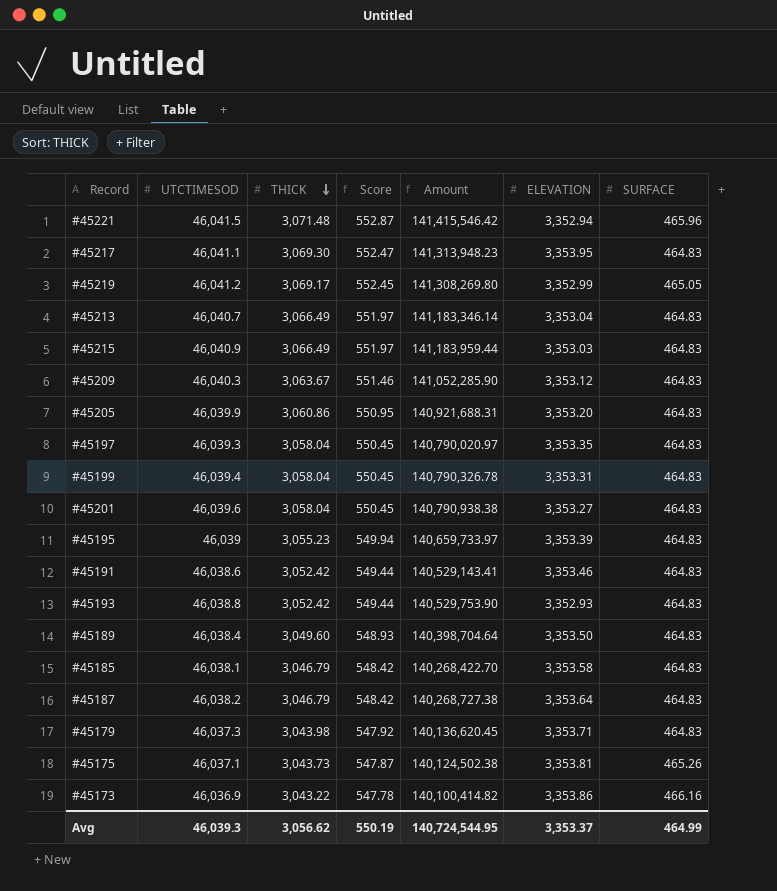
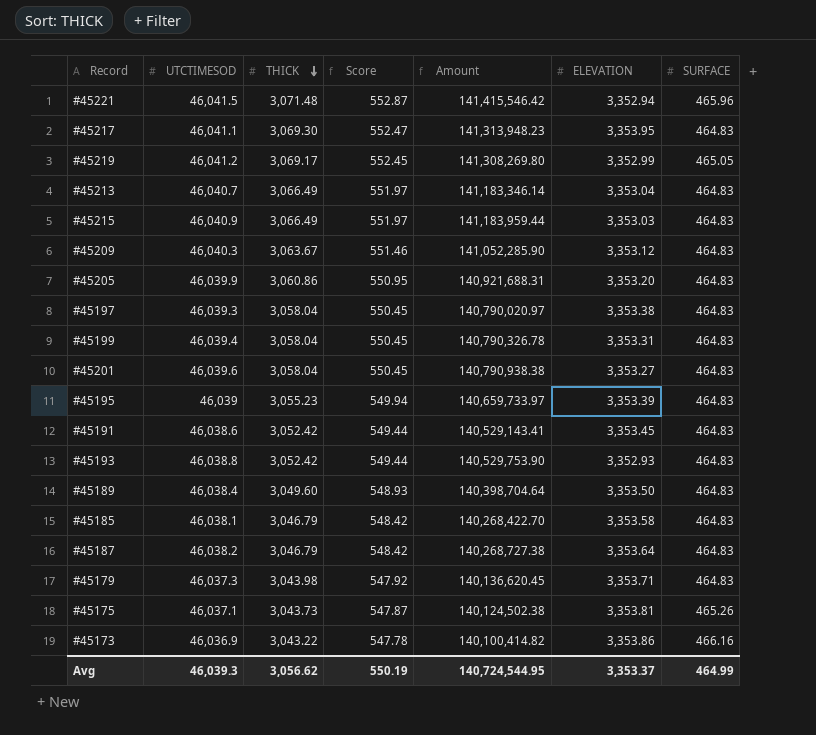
#45197 | ELEVATION: 3,353.35 -> 3,353.38
#45191 | ELEVATION: 3,353.46 -> 3,353.45

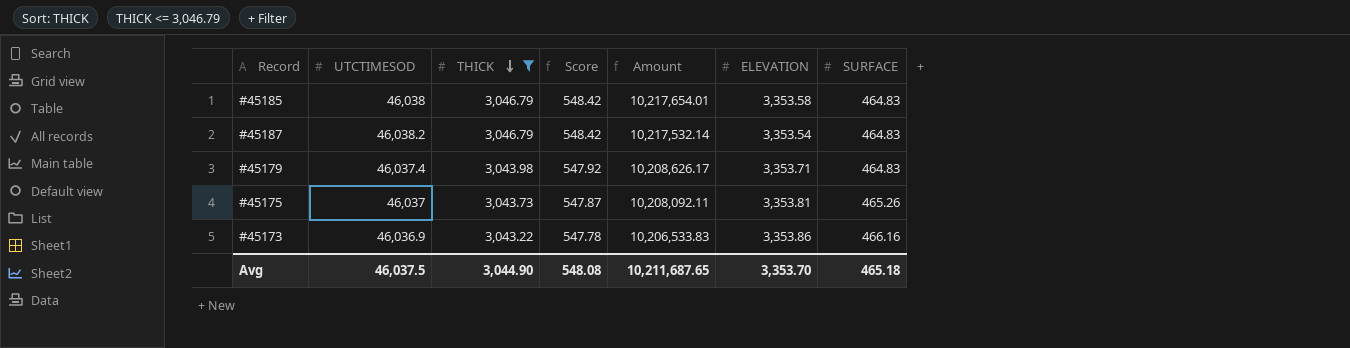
filter: none -> THICK <= 3,046.79
column Amount | formula: [UTCTIMESOD] * [THICK] -> [THICK] * [ELEVATION]
#45185 | UTCTIMESOD: 46,038.1 -> 46,038
#45187 | ELEVATION: 3,353.64 -> 3,353.54
#45179 | UTCTIMESOD: 46,037.3 -> 46,037.4
#45175 | UTCTIMESOD: 46,037.1 -> 46,037
Avg | UTCTIMESOD: 46,039.3 -> 46,037.5
Avg | THICK: 3,056.62 -> 3,044.90
Avg | Score: 550.19 -> 548.08
Avg | Amount: 140,724,544.95 -> 10,211,687.65
Avg | ELEVATION: 3,353.37 -> 3,353.70
Avg | SURFACE: 464.99 -> 465.18

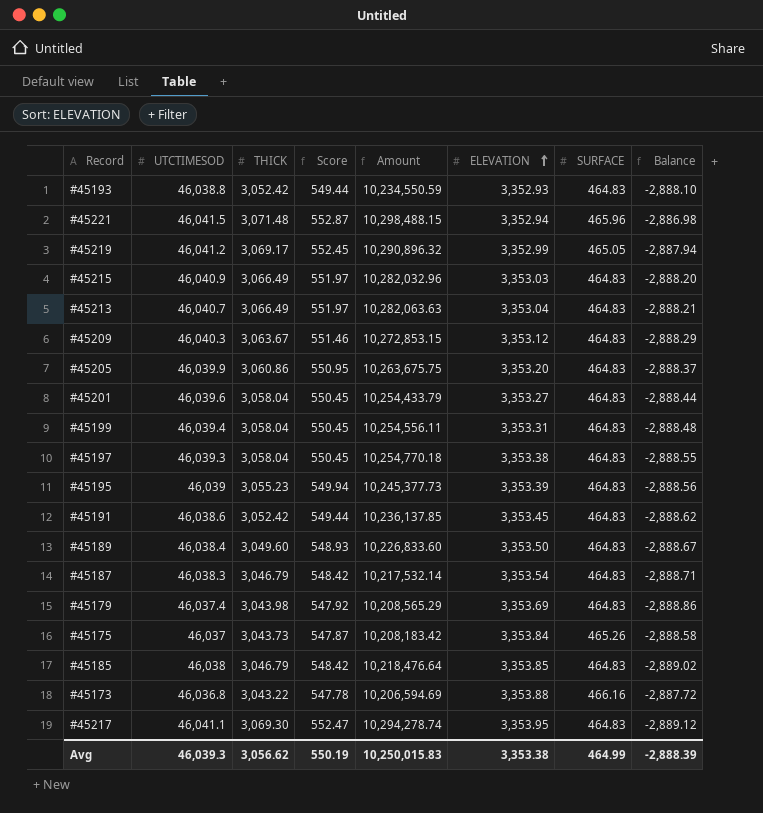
filter: THICK <= 3,046.79 -> none
row order: THICK descending -> ELEVATION ascending
column Balance | formula: none -> [SURFACE] - [ELEVATION]
#45187 | UTCTIMESOD: 46,038.2 -> 46,038.3
#45179 | Amount: 10,208,626.17 -> 10,208,565.29
#45179 | ELEVATION: 3,353.71 -> 3,353.69
#45175 | Amount: 10,208,092.11 -> 10,208,183.42
#45175 | ELEVATION: 3,353.81 -> 3,353.84
#45185 | Amount: 10,217,654.01 -> 10,218,476.64
#45185 | ELEVATION: 3,353.58 -> 3,353.85
#45173 | UTCTIMESOD: 46,036.9 -> 46,036.8
#45173 | Amount: 10,206,533.83 -> 10,206,594.69
#45173 | ELEVATION: 3,353.86 -> 3,353.88
Avg | UTCTIMESOD: 46,037.5 -> 46,039.3
Avg | THICK: 3,044.90 -> 3,056.62
Avg | Score: 548.08 -> 550.19
Avg | Amount: 10,211,687.65 -> 10,250,015.83
Avg | ELEVATION: 3,353.70 -> 3,353.38
Avg | SURFACE: 465.18 -> 464.99

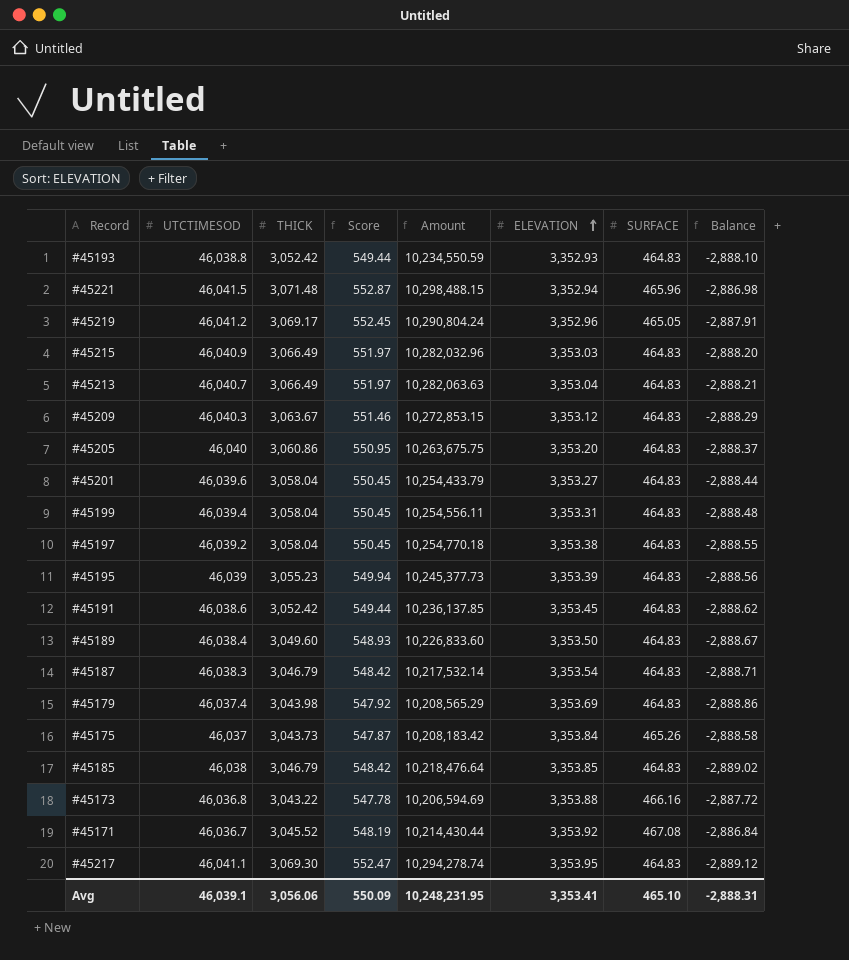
#45219 | Amount: 10,290,896.32 -> 10,290,804.24
#45219 | ELEVATION: 3,352.99 -> 3,352.96
#45219 | Balance: -2,887.94 -> -2,887.91
#45205 | UTCTIMESOD: 46,039.9 -> 46,040
#45197 | UTCTIMESOD: 46,039.3 -> 46,039.2
row #45171: none -> 46,036.7 | 3,045.52 | 548.19 | 10,214,430.44 | 3,353.92 | 467.08 | -2,886.84
Avg | UTCTIMESOD: 46,039.3 -> 46,039.1
Avg | THICK: 3,056.62 -> 3,056.06
Avg | Score: 550.19 -> 550.09
Avg | Amount: 10,250,015.83 -> 10,248,231.95
Avg | ELEVATION: 3,353.38 -> 3,353.41
Avg | SURFACE: 464.99 -> 465.10
Avg | Balance: -2,888.39 -> -2,888.31

